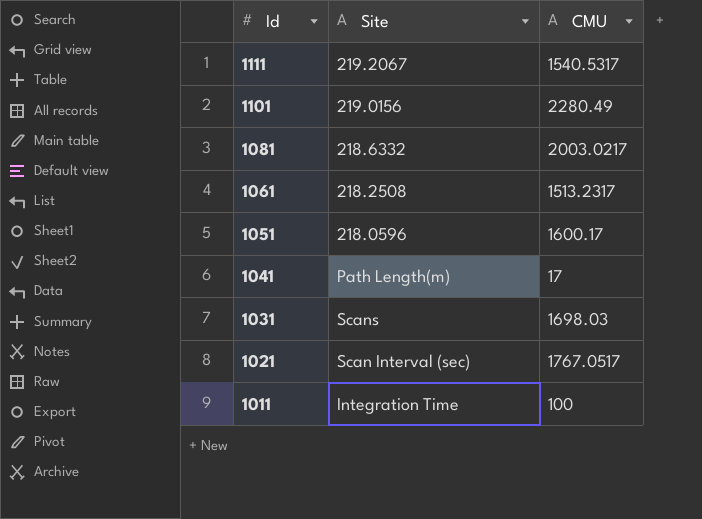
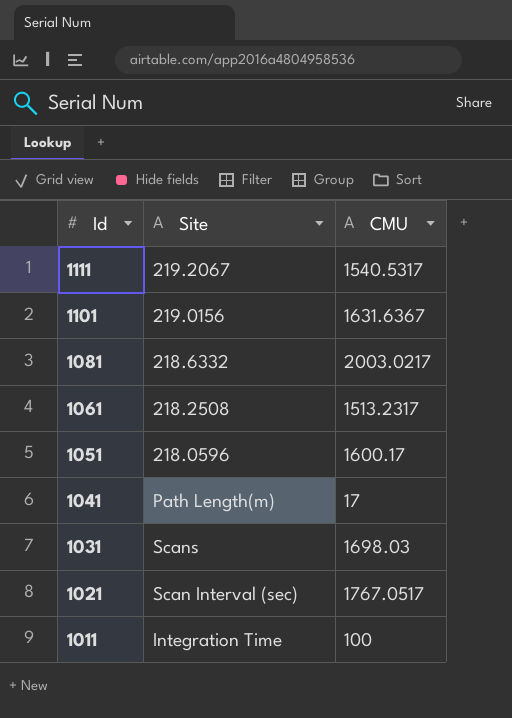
1101 | CMU: 2280.49 -> 1631.6367

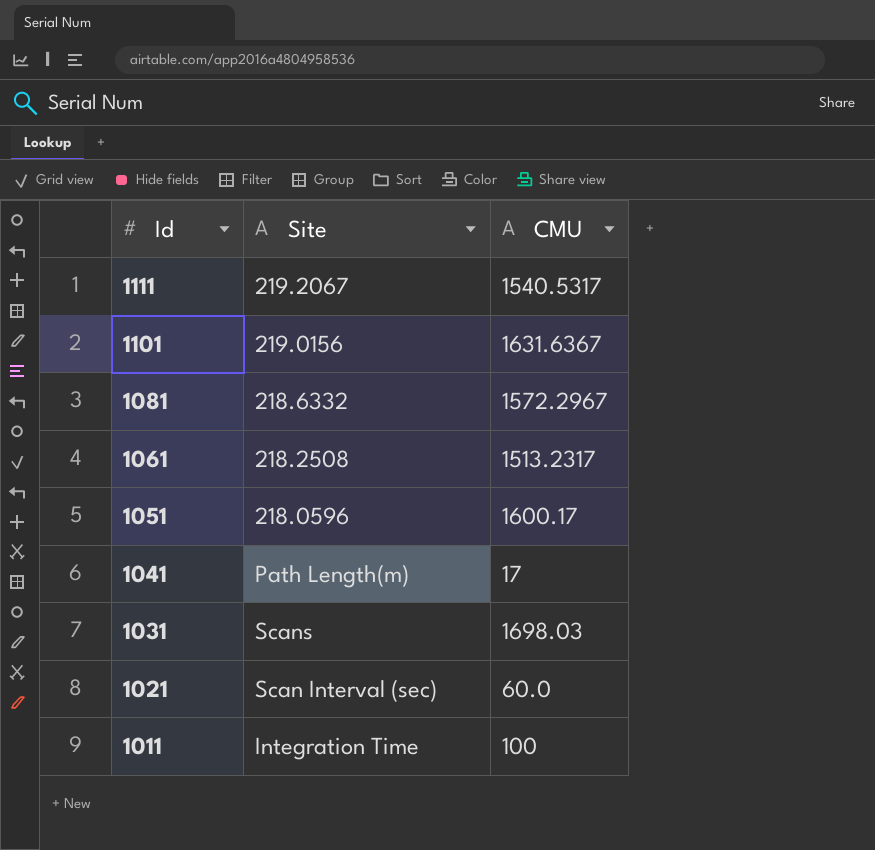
1081 | CMU: 2003.0217 -> 1572.2967
1021 | CMU: 1767.0517 -> 60.0

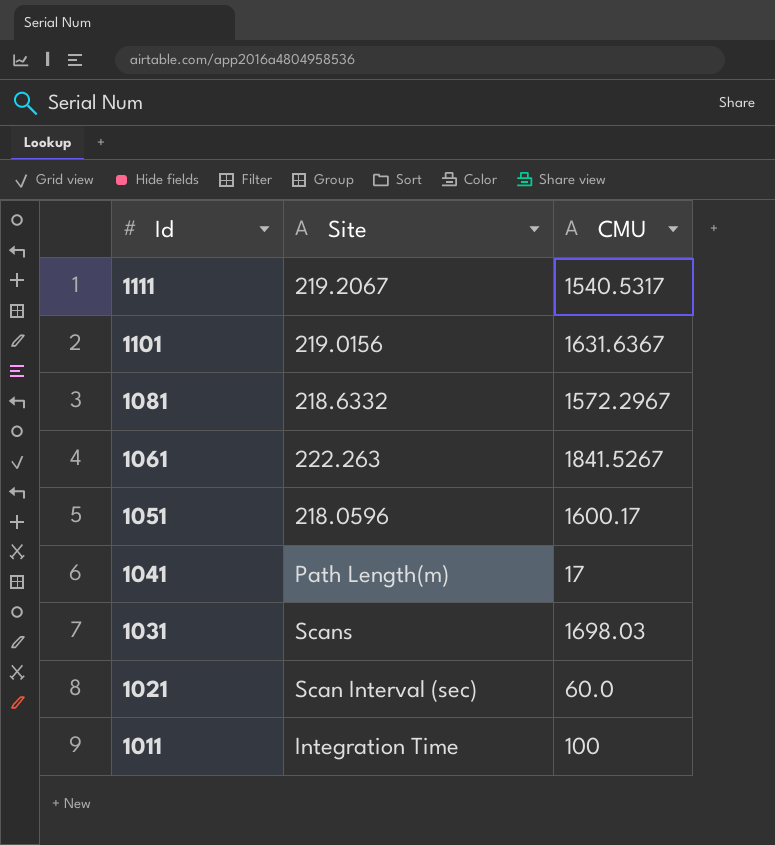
1061 | Site: 218.2508 -> 222.263
1061 | CMU: 1513.2317 -> 1841.5267

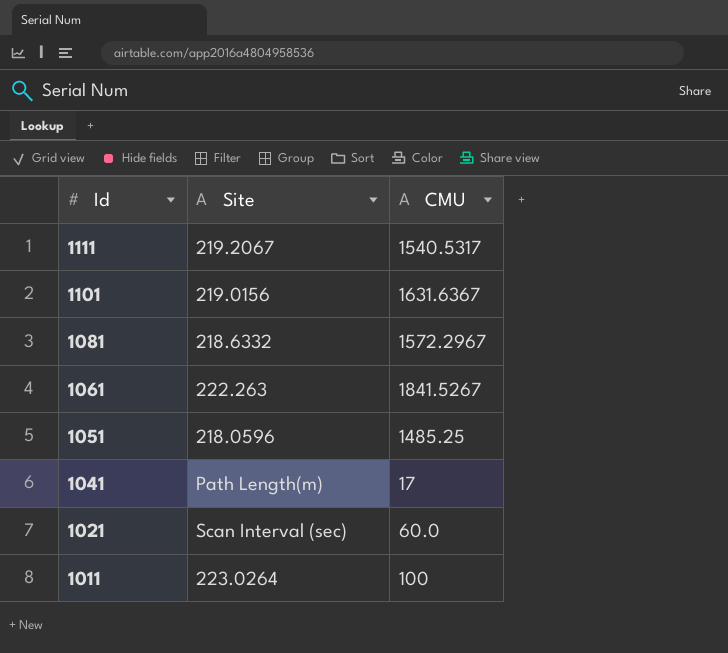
row 1031: Scans | 1698.03 -> none
1051 | CMU: 1600.17 -> 1485.25
1011 | Site: Integration Time -> 223.0264

